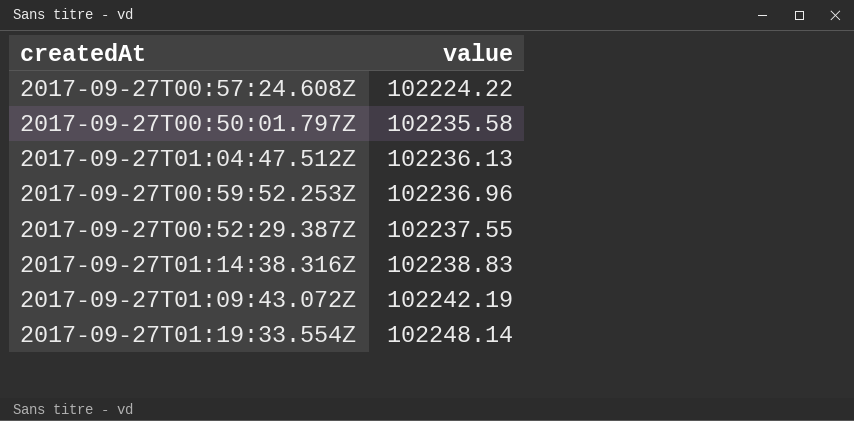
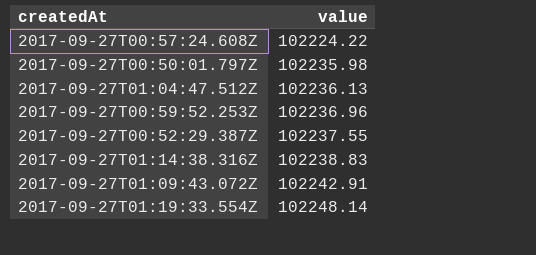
2017-09-27T00:50:01.797Z | value: 102235.58 -> 102235.98
2017-09-27T01:09:43.072Z | value: 102242.19 -> 102242.91

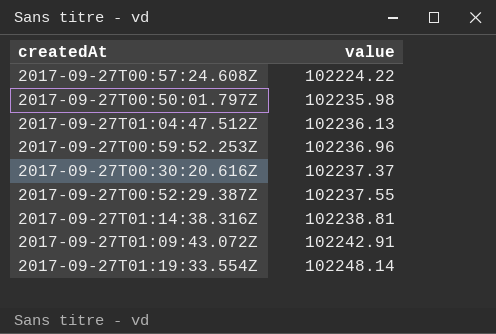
row 2017-09-27T00:30:20.616Z: none -> 102237.37
2017-09-27T01:14:38.316Z | value: 102238.83 -> 102238.81

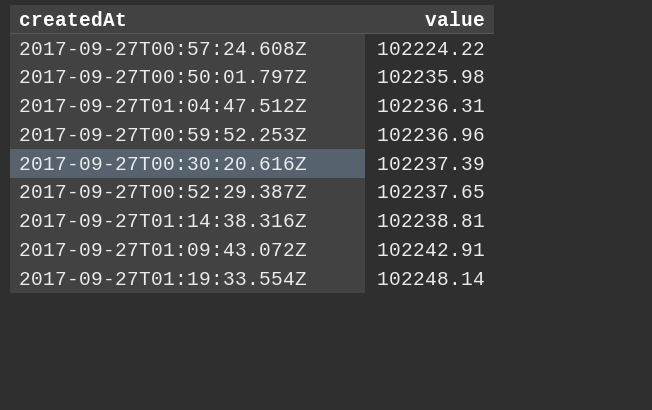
2017-09-27T01:04:47.512Z | value: 102236.13 -> 102236.31
2017-09-27T00:30:20.616Z | value: 102237.37 -> 102237.39
2017-09-27T00:52:29.387Z | value: 102237.55 -> 102237.65

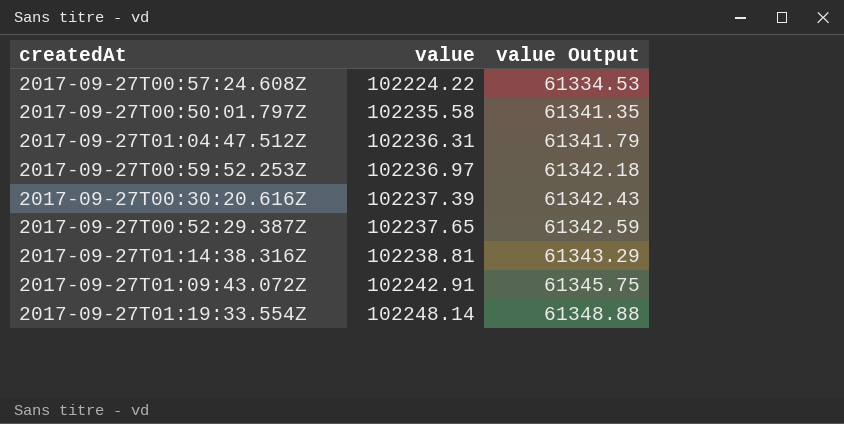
column value Output | formula: none -> [value] * 0.6
2017-09-27T00:50:01.797Z | value: 102235.98 -> 102235.58
2017-09-27T00:59:52.253Z | value: 102236.96 -> 102236.97

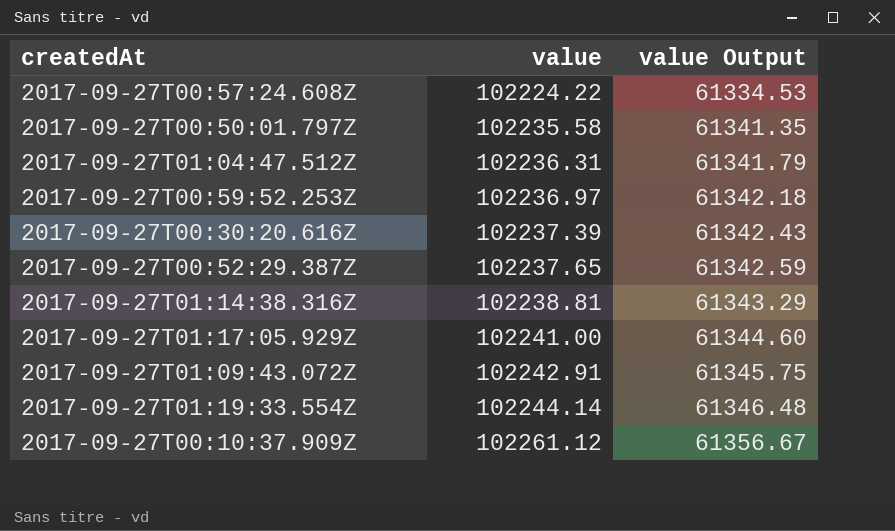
row 2017-09-27T01:17:05.929Z: none -> 102241.00 | 61344.60
2017-09-27T01:19:33.554Z | value: 102248.14 -> 102244.14
2017-09-27T01:19:33.554Z | value Output: 61348.88 -> 61346.48
row 2017-09-27T00:10:37.909Z: none -> 102261.12 | 61356.67

